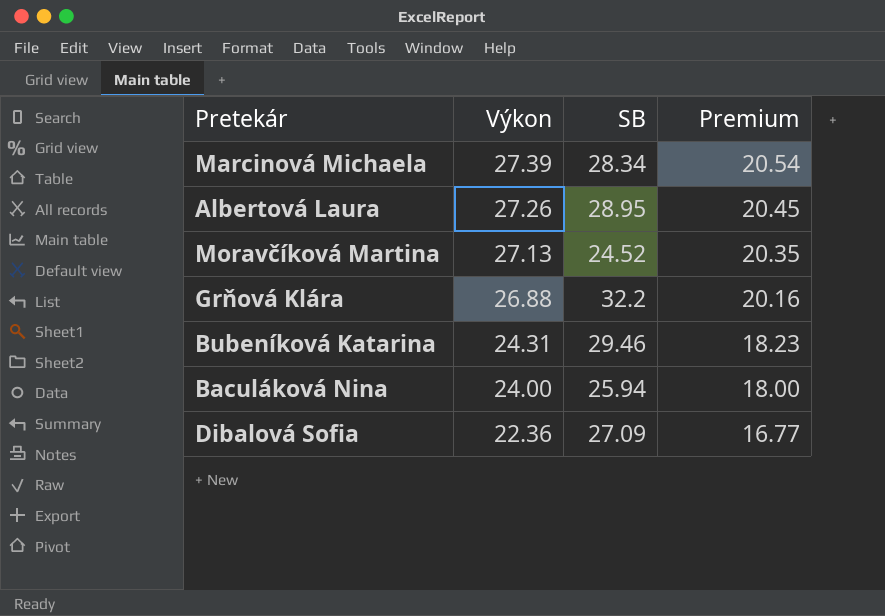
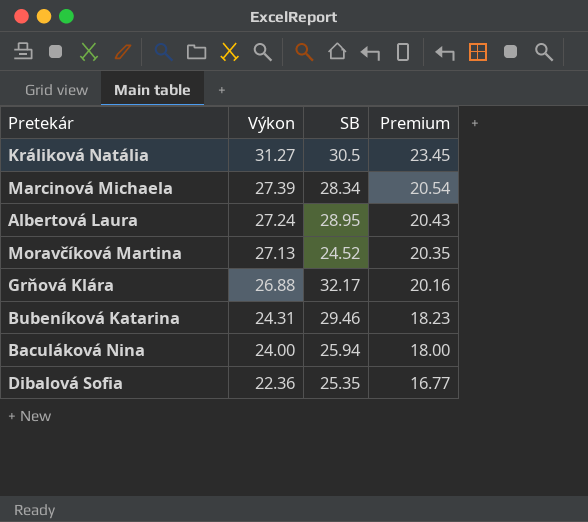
row Králiková Natália: none -> 31.27 | 30.5 | 23.45
Albertová Laura | Výkon: 27.26 -> 27.24
Albertová Laura | Premium: 20.45 -> 20.43
Grňová Klára | SB: 32.2 -> 32.17
Dibalová Sofia | SB: 27.09 -> 25.35

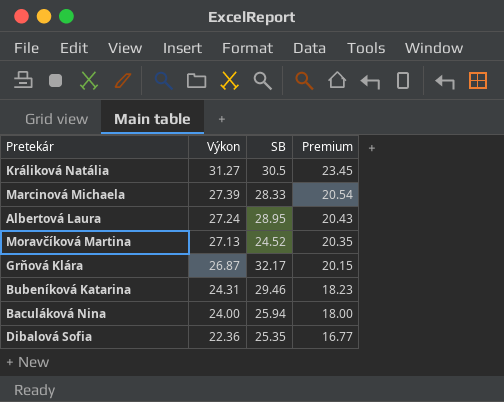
Marcinová Michaela | SB: 28.34 -> 28.33
Grňová Klára | Výkon: 26.88 -> 26.87
Grňová Klára | Premium: 20.16 -> 20.15

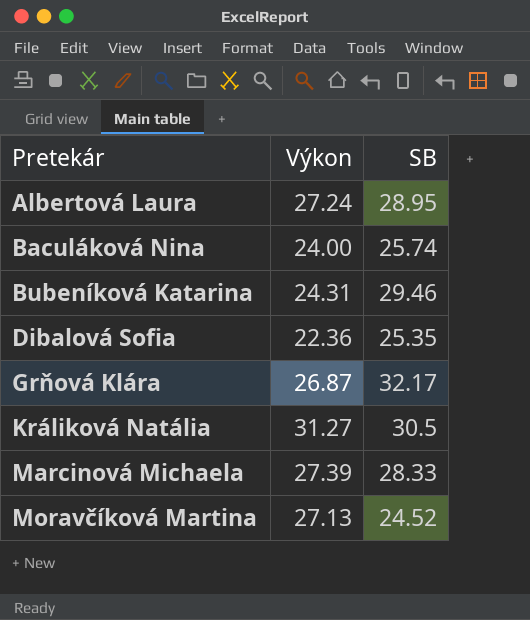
row order: Výkon descending -> Pretekár ascending
column Premium | formula: [Výkon] * 0.75 -> none
Baculáková Nina | SB: 25.94 -> 25.74

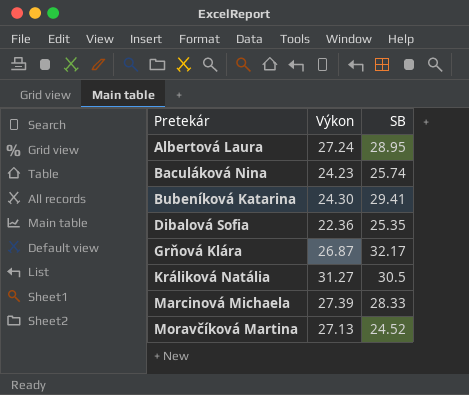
Baculáková Nina | Výkon: 24.00 -> 24.23
Bubeníková Katarina | Výkon: 24.31 -> 24.30
Bubeníková Katarina | SB: 29.46 -> 29.41

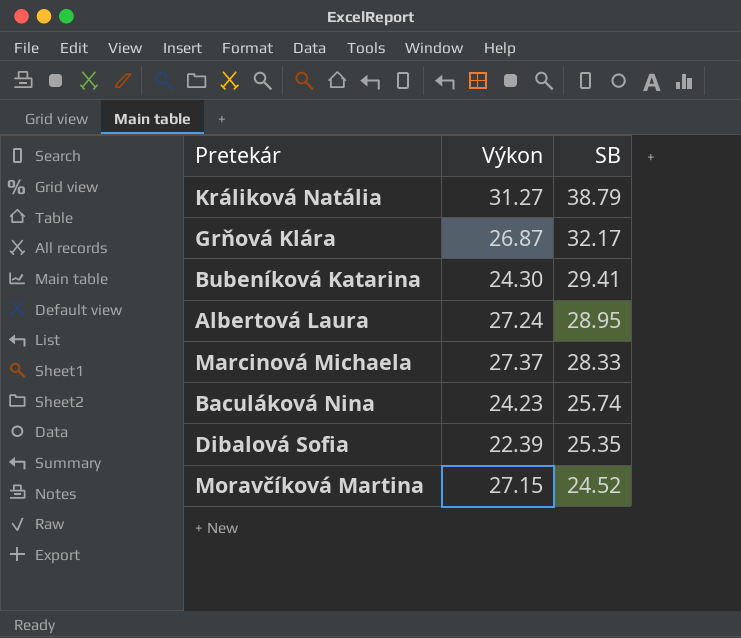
row order: Pretekár ascending -> SB descending
Králiková Natália | SB: 30.5 -> 38.79
Marcinová Michaela | Výkon: 27.39 -> 27.37
Dibalová Sofia | Výkon: 22.36 -> 22.39
Moravčíková Martina | Výkon: 27.13 -> 27.15

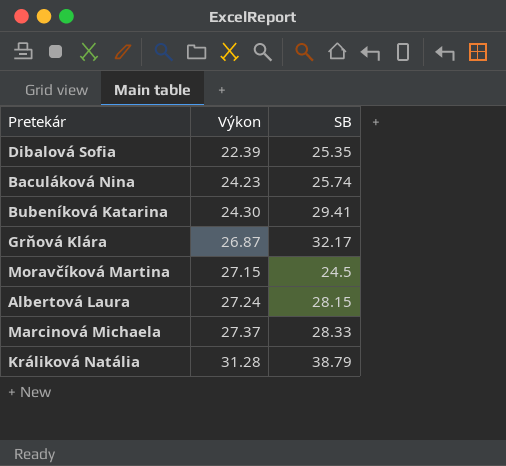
row order: SB descending -> Výkon ascending
Moravčíková Martina | SB: 24.52 -> 24.5
Albertová Laura | SB: 28.95 -> 28.15
Králiková Natália | Výkon: 31.27 -> 31.28

